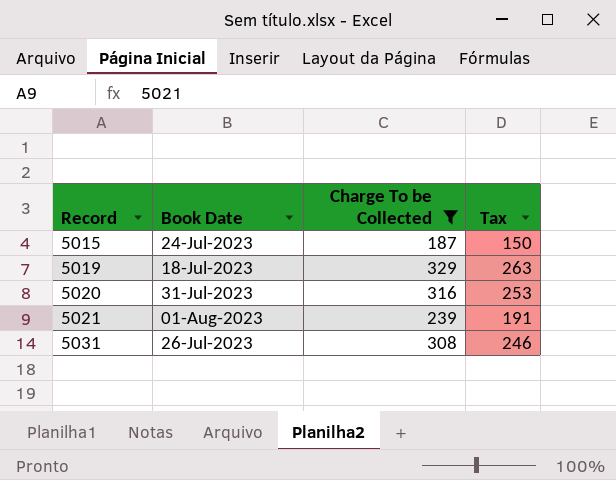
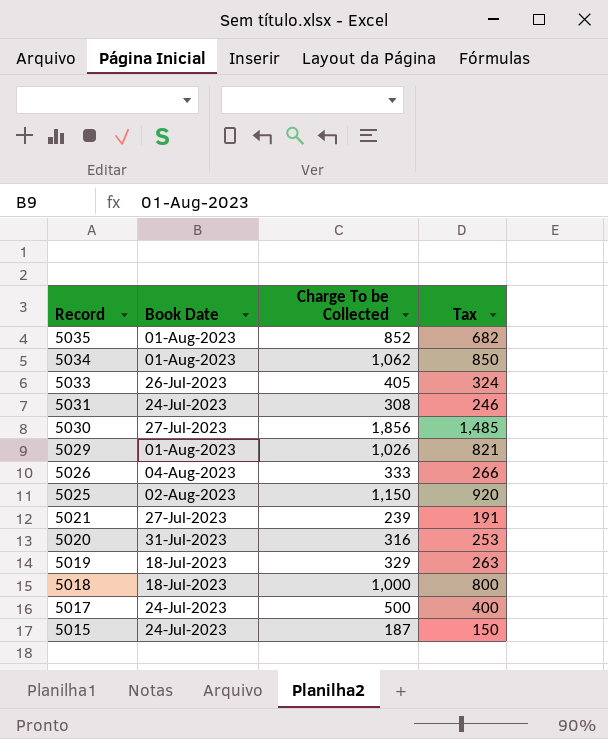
filter: Charge To be Collected <= 329 -> none
row order: Record ascending -> Record descending
5031 | Book Date: 26-Jul-2023 -> 24-Jul-2023
5021 | Book Date: 01-Aug-2023 -> 27-Jul-2023

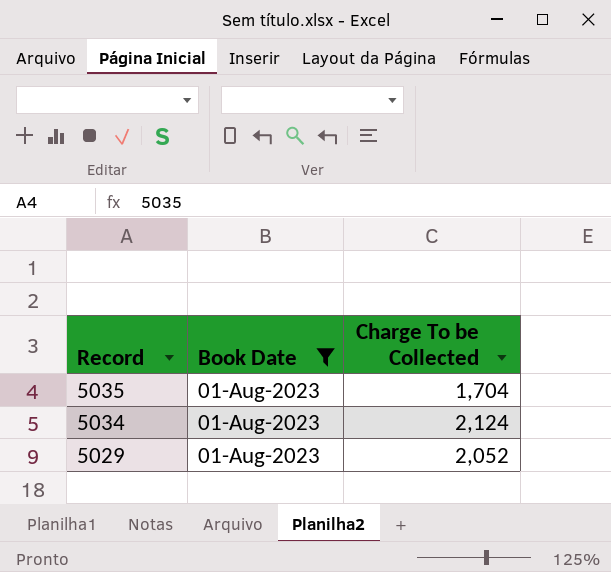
filter: none -> Book Date = 01-Aug-2023
column Tax | formula: [Charge To be Collected] * 0.8 -> none
5035 | Charge To be Collected: 852 -> 1,704
5034 | Charge To be Collected: 1,062 -> 2,124
5029 | Charge To be Collected: 1,026 -> 2,052

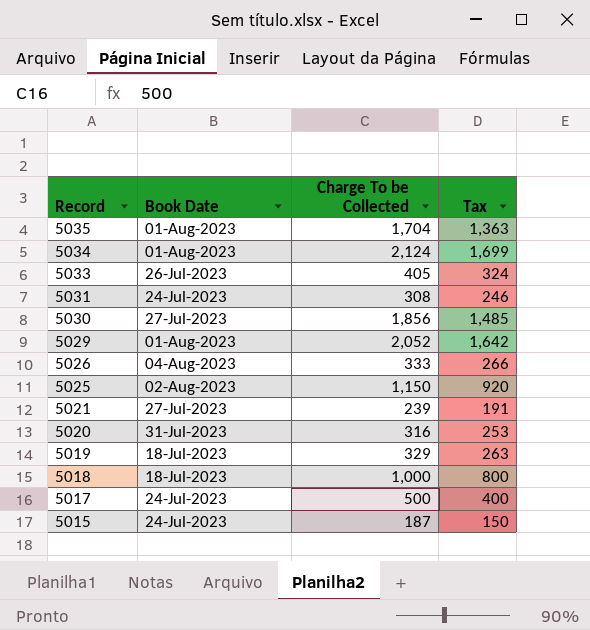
filter: Book Date = 01-Aug-2023 -> none
column Tax | formula: none -> [Charge To be Collected] * 0.8

